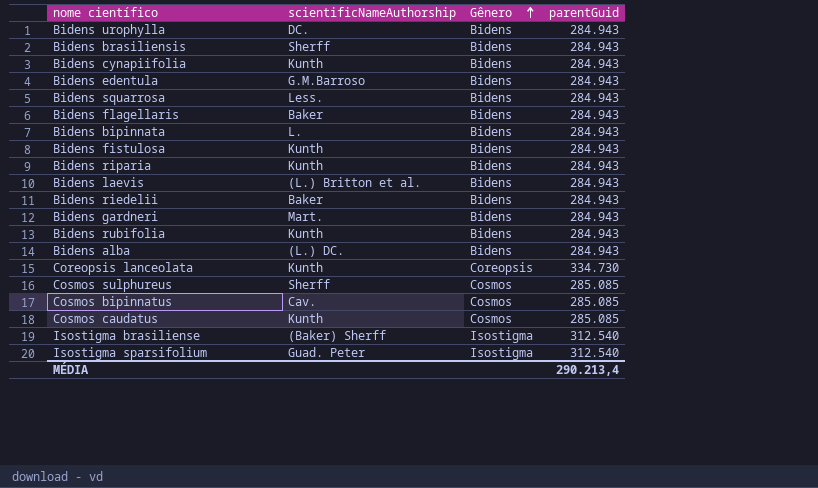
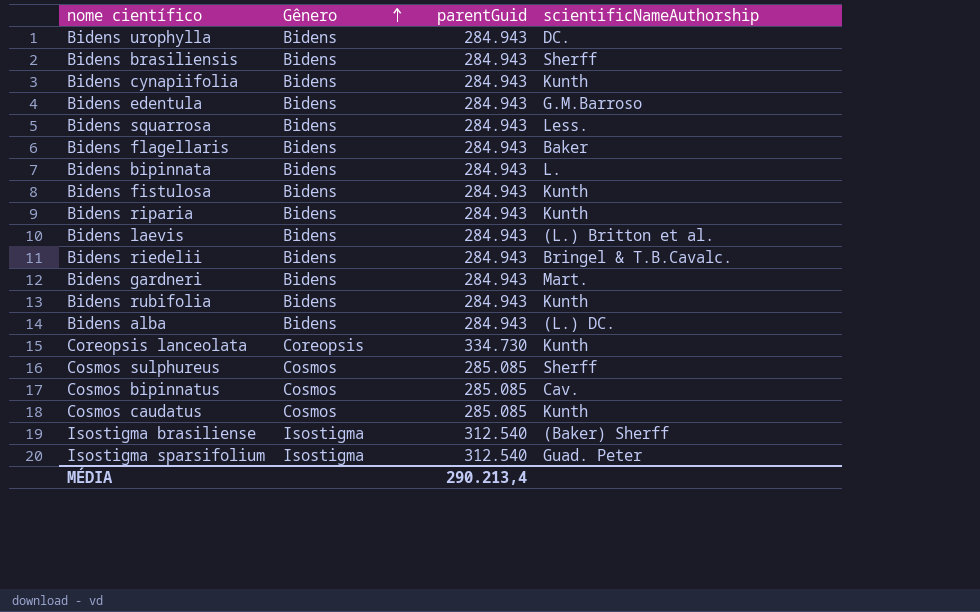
column scientificNameAuthorship | position: 2 -> 4
Bidens riedelii | scientificNameAuthorship: Baker -> Bringel & T.B.Cavalc.

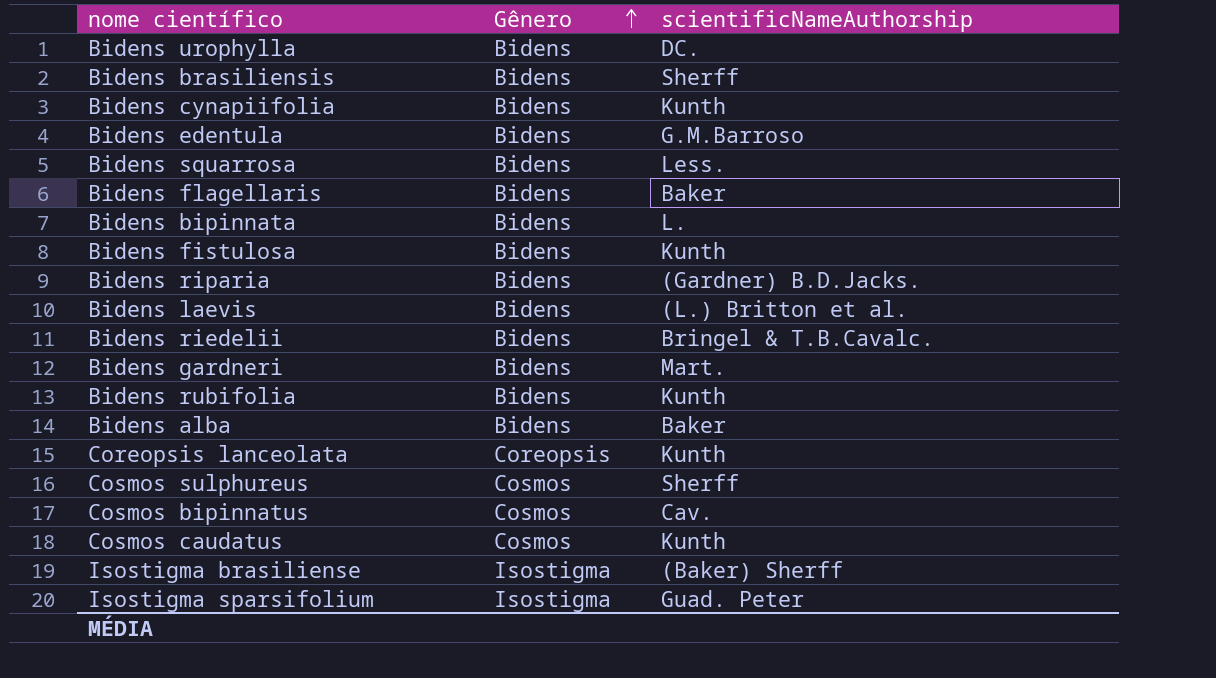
column parentGuid | position: 3 -> none
Bidens riparia | scientificNameAuthorship: Kunth -> (Gardner) B.D.Jacks.
Bidens alba | scientificNameAuthorship: (L.) DC. -> Baker

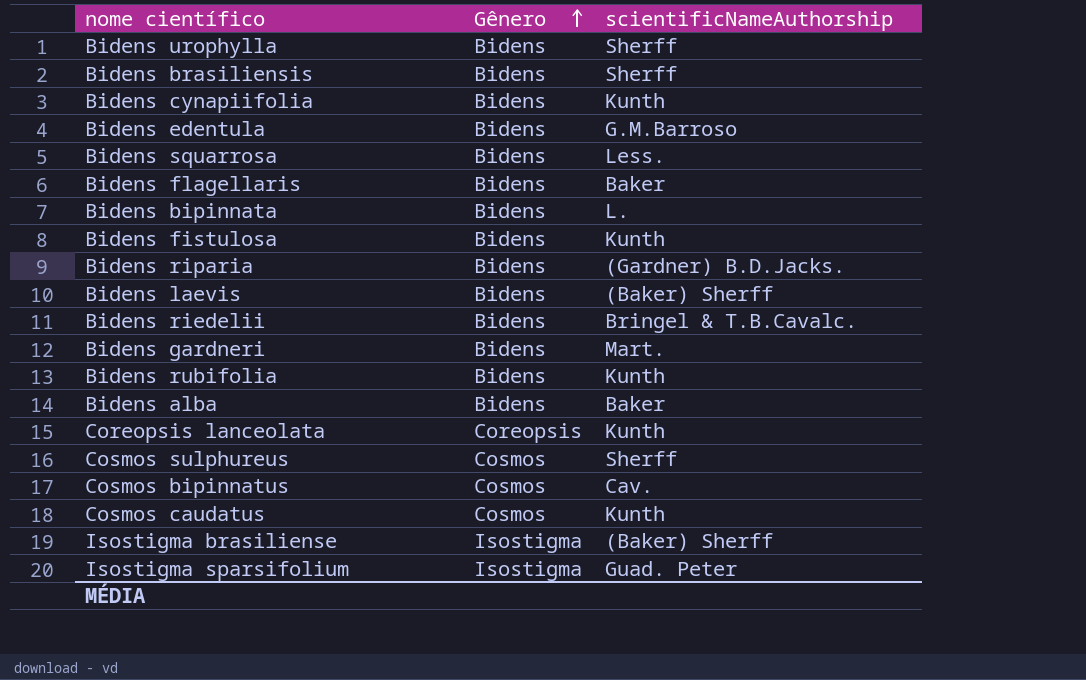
Bidens urophylla | scientificNameAuthorship: DC. -> Sherff
Bidens laevis | scientificNameAuthorship: (L.) Britton et al. -> (Baker) Sherff

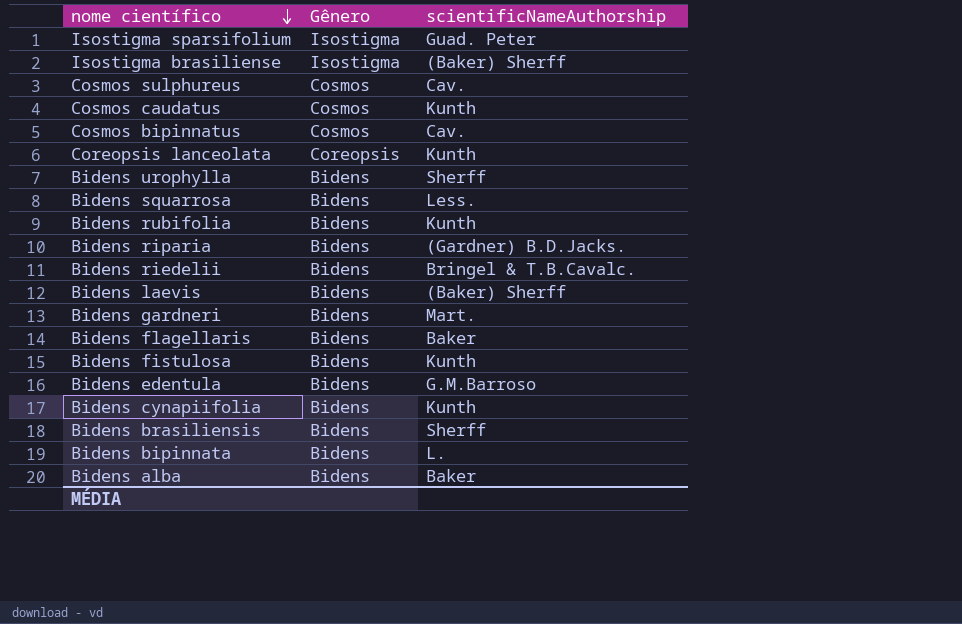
row order: Gênero ascending -> nome científico descending
Cosmos sulphureus | scientificNameAuthorship: Sherff -> Cav.

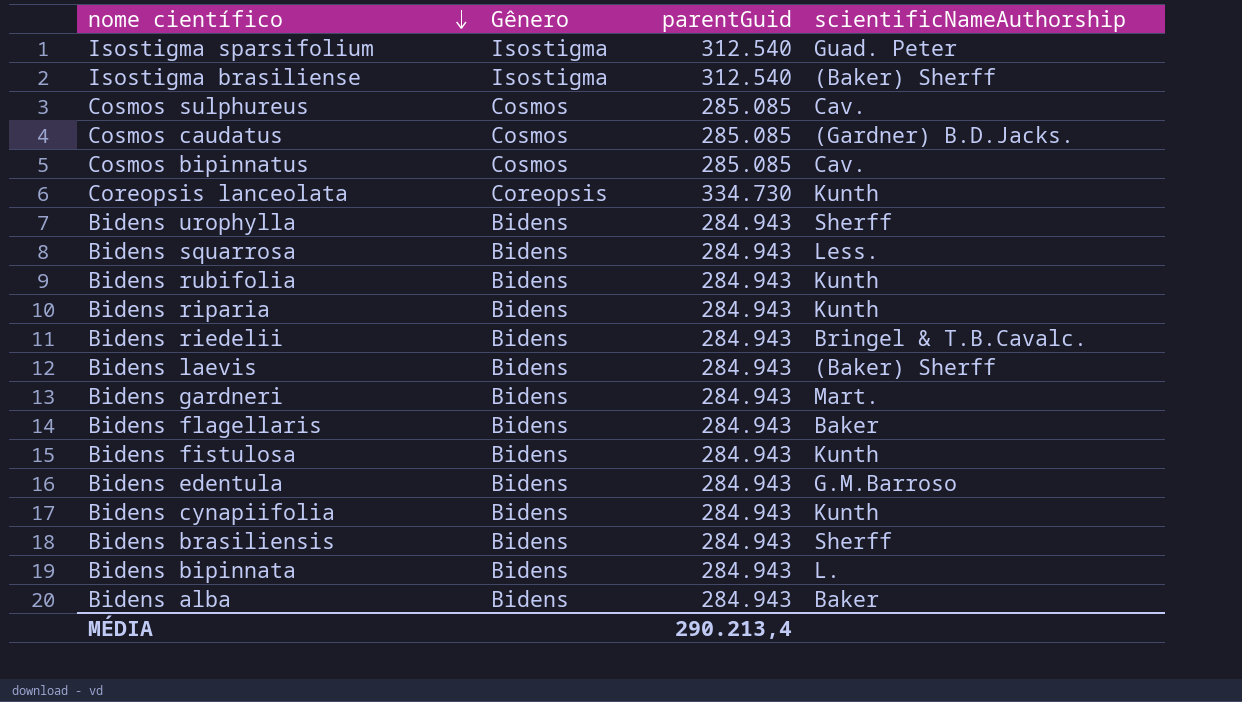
column parentGuid | position: none -> 3
Cosmos caudatus | scientificNameAuthorship: Kunth -> (Gardner) B.D.Jacks.
Bidens riparia | scientificNameAuthorship: (Gardner) B.D.Jacks. -> Kunth

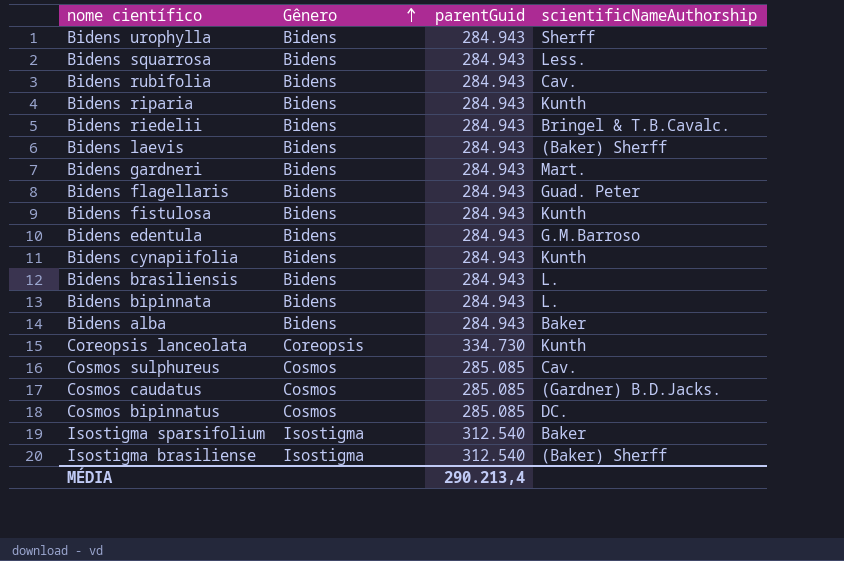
row order: nome científico descending -> Gênero ascending
Bidens rubifolia | scientificNameAuthorship: Kunth -> Cav.
Bidens flagellaris | scientificNameAuthorship: Baker -> Guad. Peter
Bidens brasiliensis | scientificNameAuthorship: Sherff -> L.
Cosmos bipinnatus | scientificNameAuthorship: Cav. -> DC.
Isostigma sparsifolium | scientificNameAuthorship: Guad. Peter -> Baker

